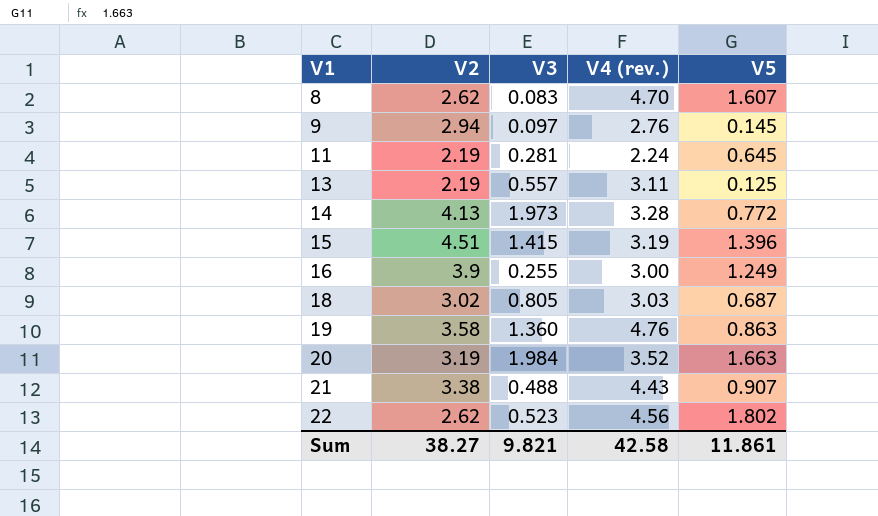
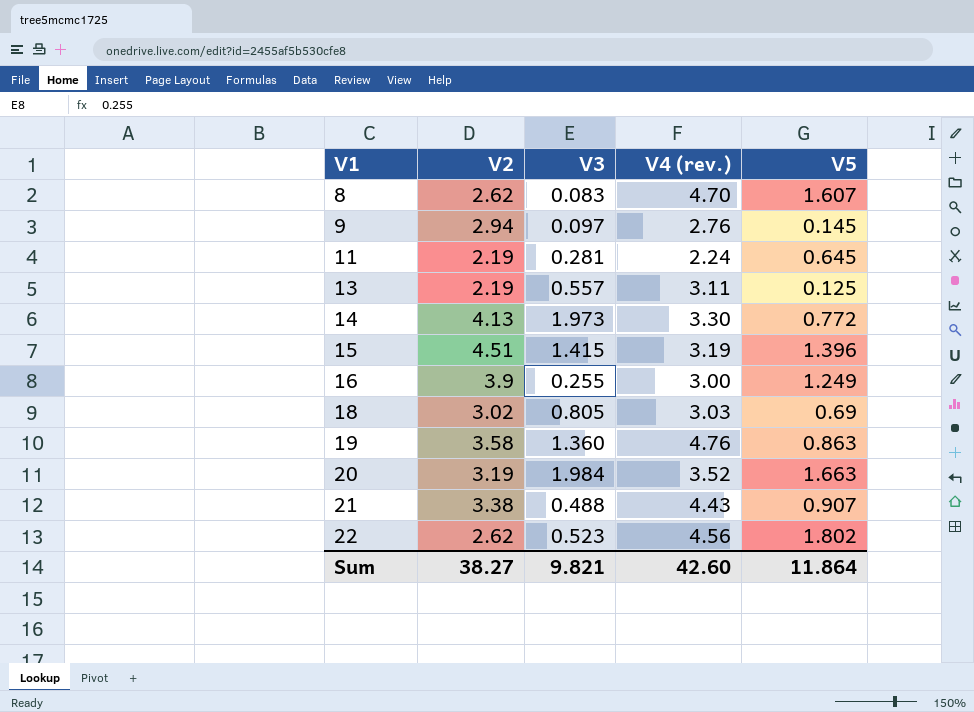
14 | V4 (rev.): 3.28 -> 3.30
18 | V5: 0.687 -> 0.69
Sum | V4 (rev.): 42.58 -> 42.60
Sum | V5: 11.861 -> 11.864

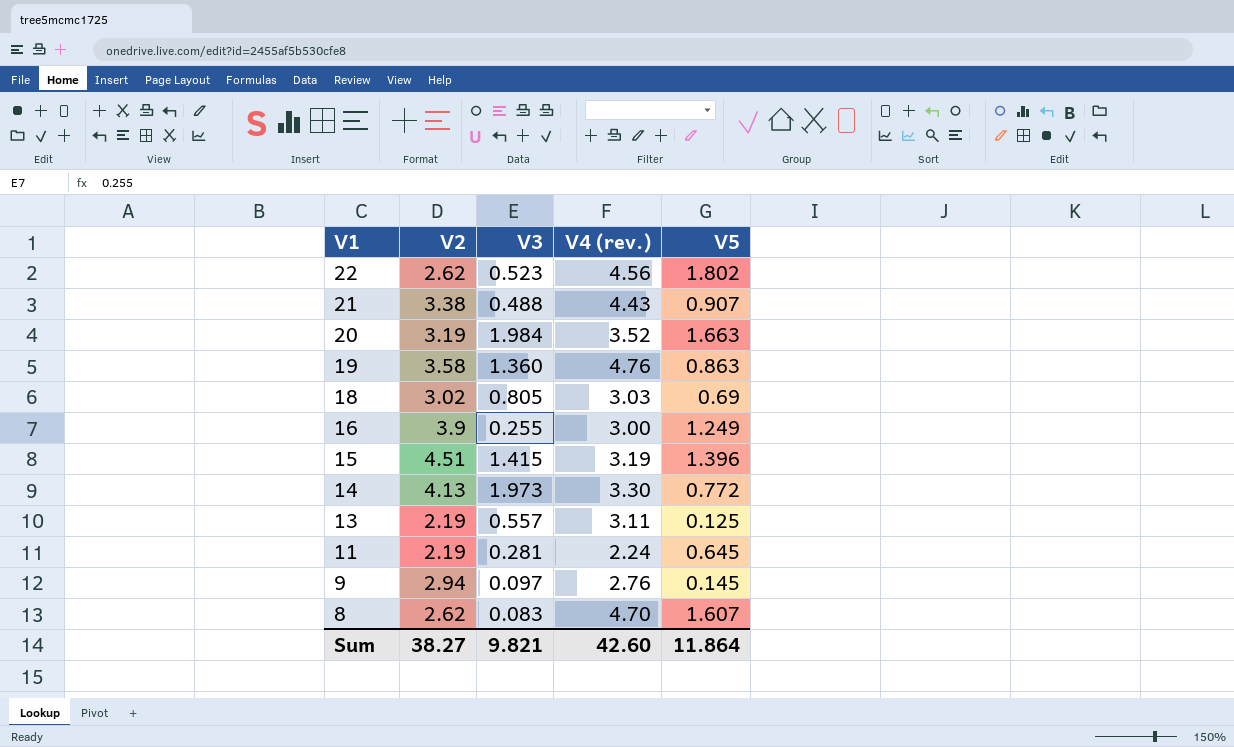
row order: V1 ascending -> V1 descending

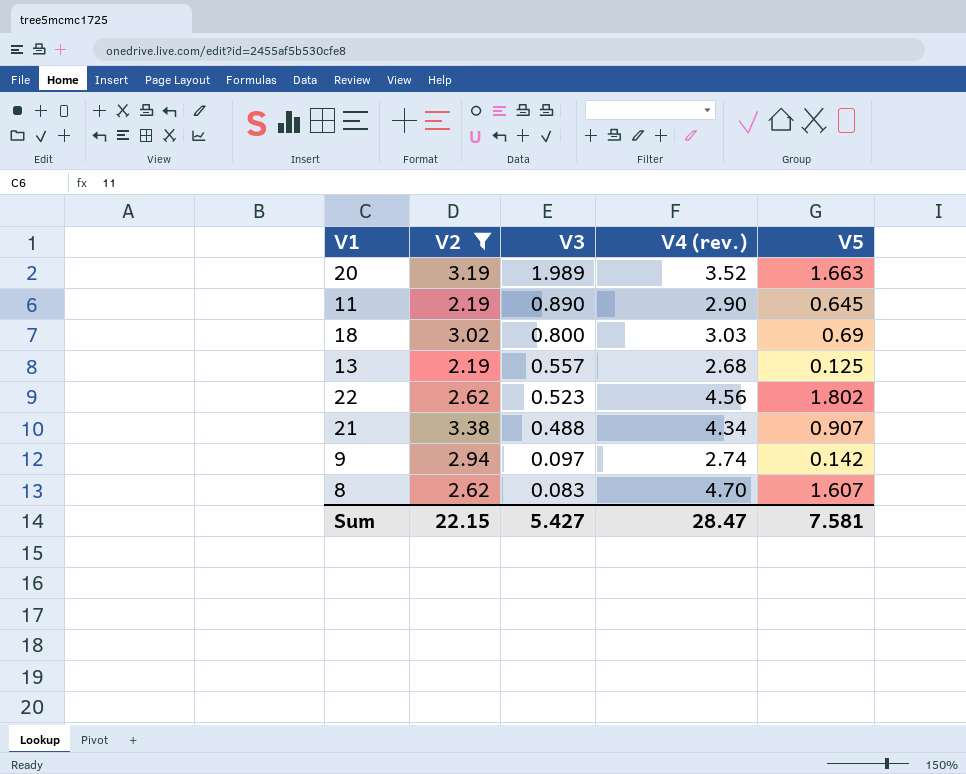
filter: none -> V2 <= 3.38
row order: V1 descending -> V3 descending
20 | V3: 1.984 -> 1.989
11 | V3: 0.281 -> 0.890
11 | V4 (rev.): 2.24 -> 2.90
18 | V3: 0.805 -> 0.800
13 | V4 (rev.): 3.11 -> 2.68
21 | V4 (rev.): 4.43 -> 4.34
9 | V4 (rev.): 2.76 -> 2.74
9 | V5: 0.145 -> 0.142
Sum | V2: 38.27 -> 22.15
Sum | V3: 9.821 -> 5.427
Sum | V4 (rev.): 42.60 -> 28.47
Sum | V5: 11.864 -> 7.581

